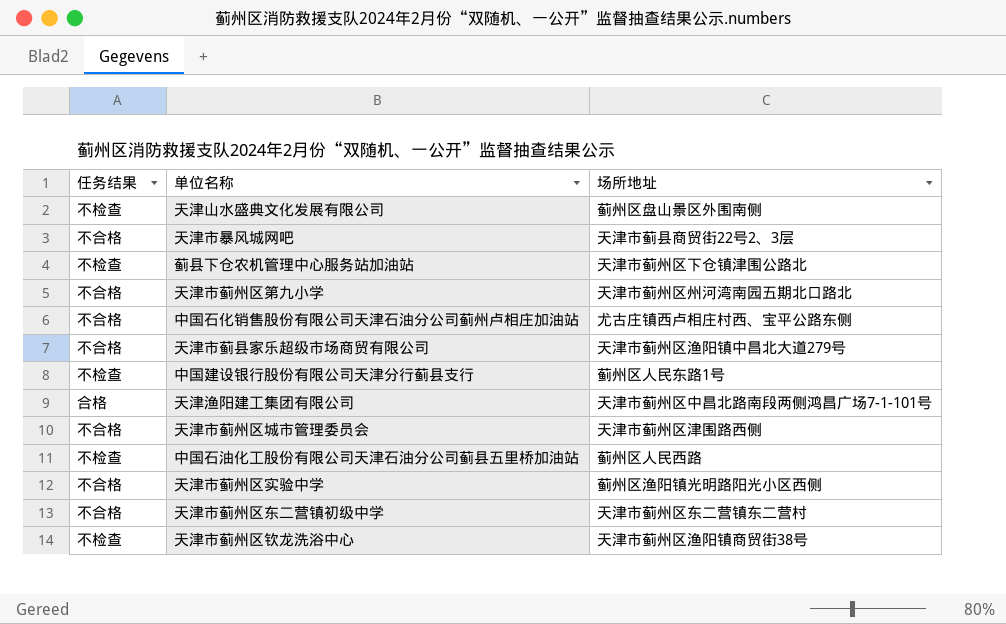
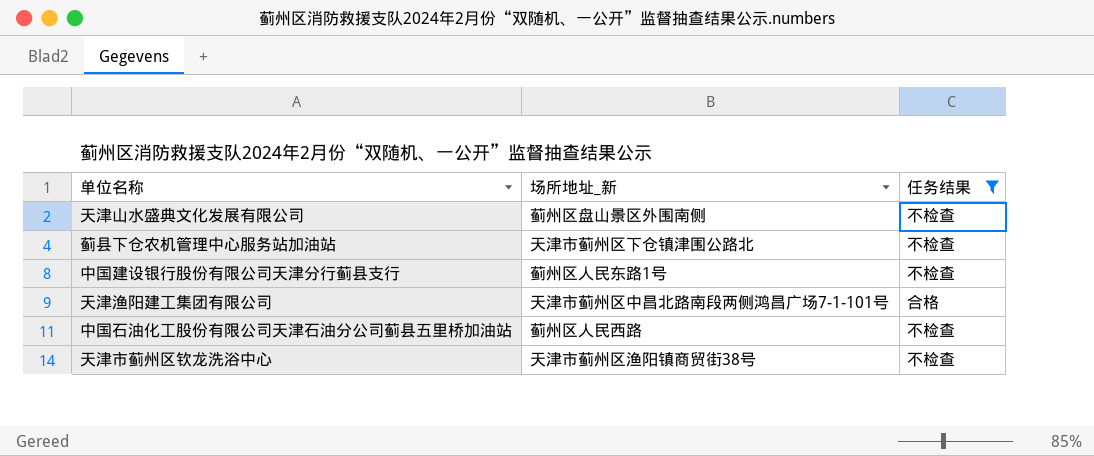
filter: none -> 任务结果 != 不合格
column name: 场所地址 -> 场所地址_新
column 任务结果 | position: 1 -> 3

